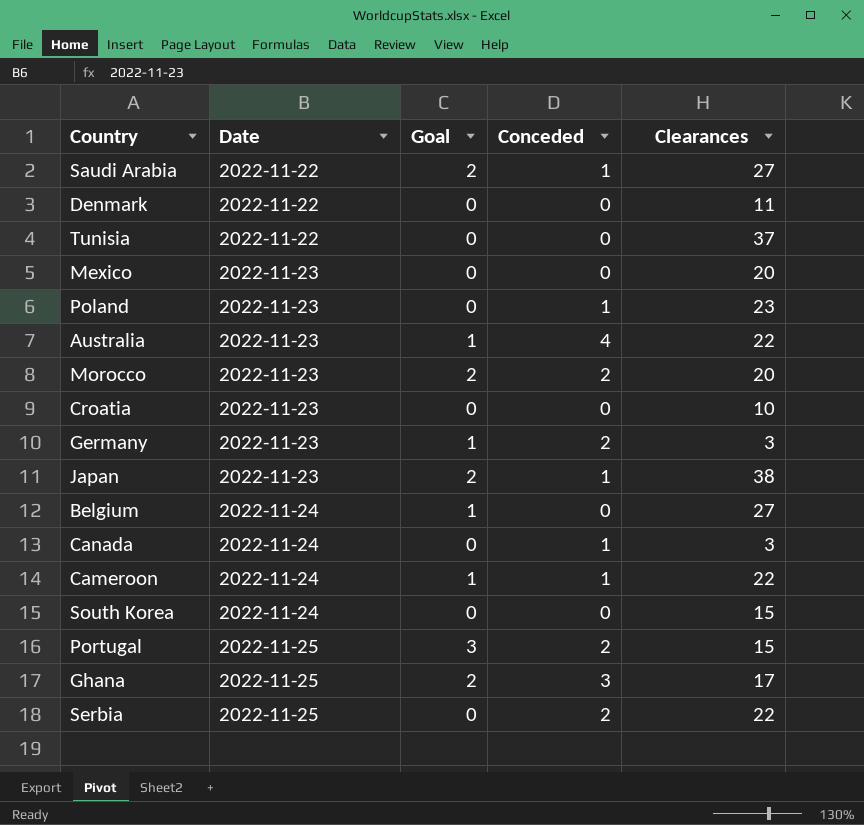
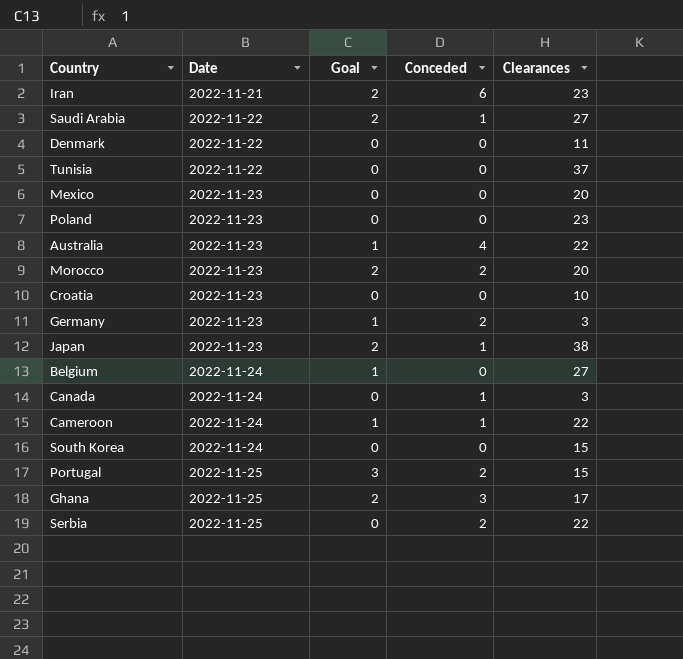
row Iran: none -> 2022-11-21 | 2 | 6 | 23
Poland | Conceded: 1 -> 0

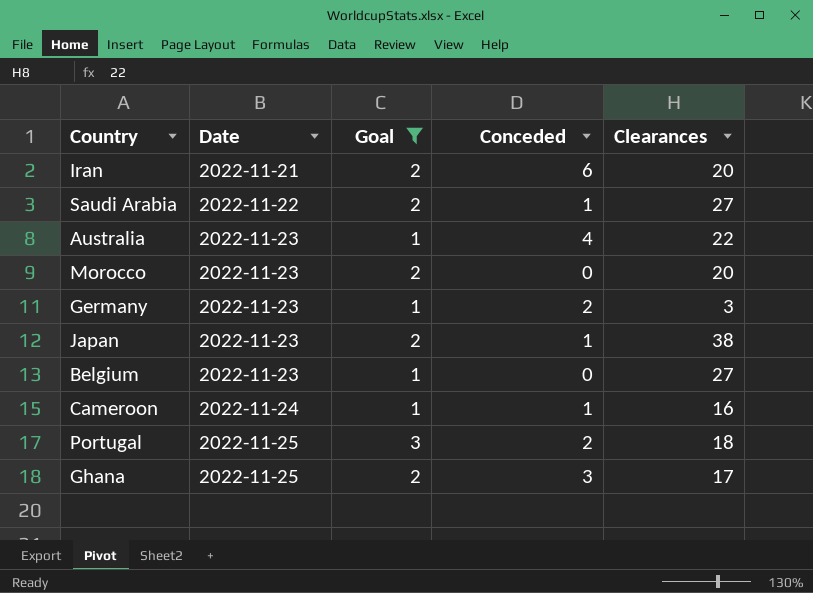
filter: none -> Goal != 0
Iran | Clearances: 23 -> 20
Morocco | Conceded: 2 -> 0
Belgium | Date: 2022-11-24 -> 2022-11-23
Cameroon | Clearances: 22 -> 16
Portugal | Clearances: 15 -> 18

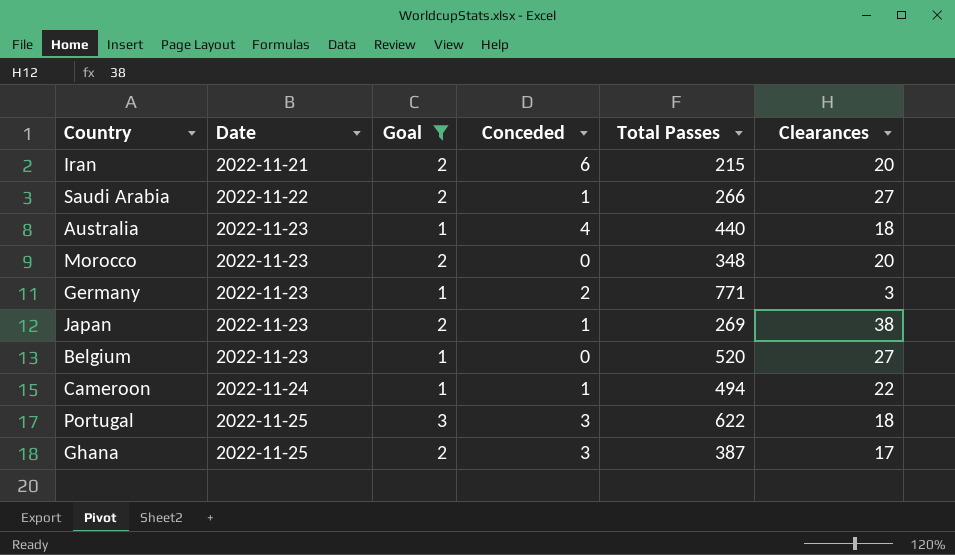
column Total Passes | position: none -> 5
Australia | Clearances: 22 -> 18
Cameroon | Clearances: 16 -> 22
Portugal | Conceded: 2 -> 3

